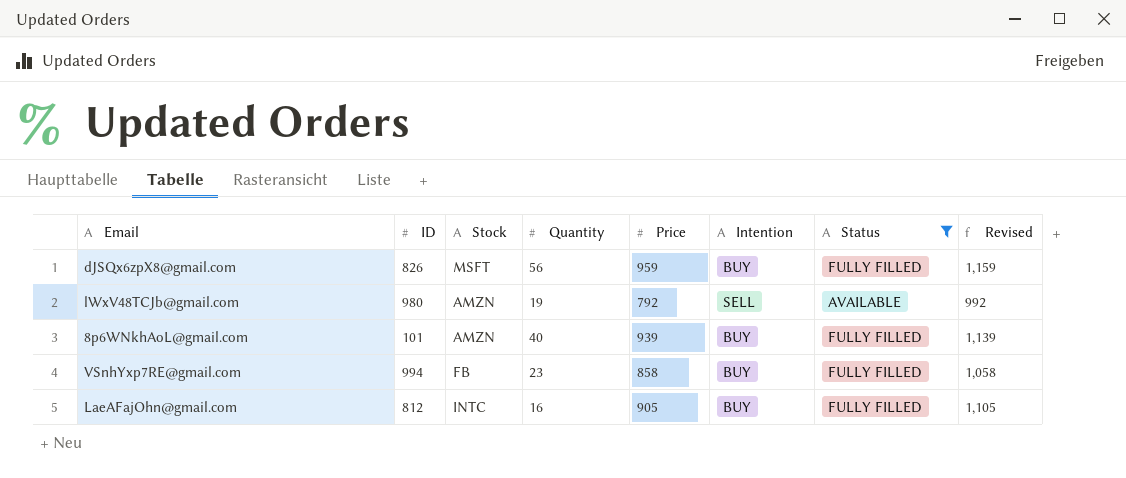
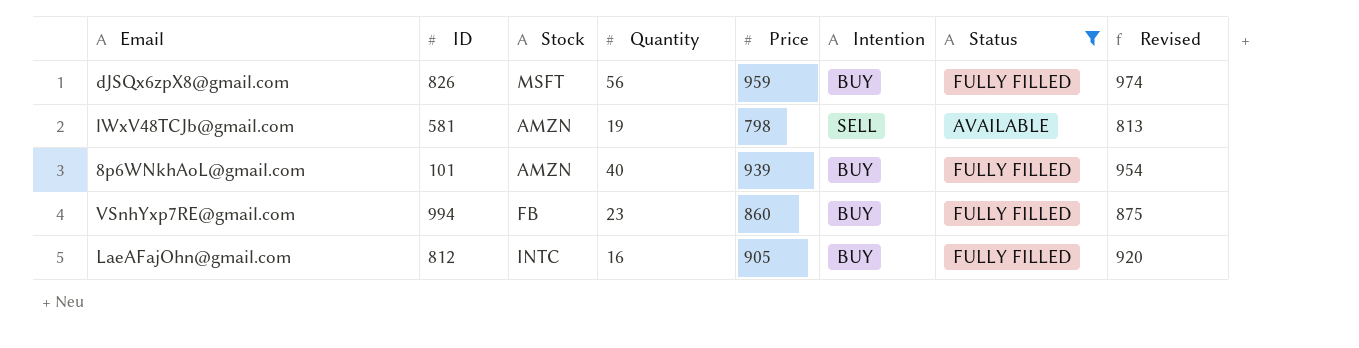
column Revised | formula: [Price] + 200 -> [Price] + 15
lWxV48TCJb@gmail.com | ID: 980 -> 581
lWxV48TCJb@gmail.com | Price: 792 -> 798
VSnhYxp7RE@gmail.com | Price: 858 -> 860

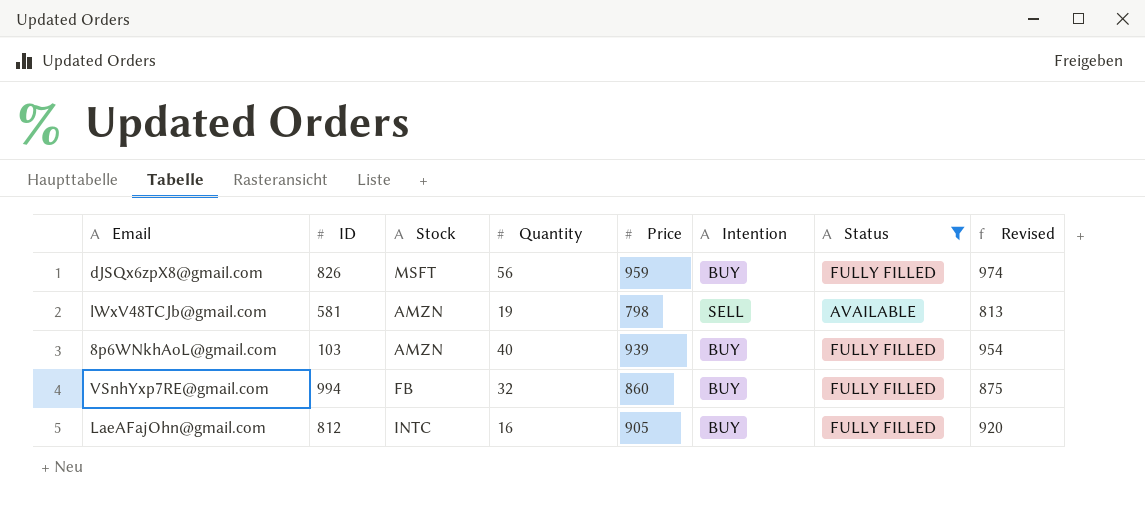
8p6WNkhAoL@gmail.com | ID: 101 -> 103
VSnhYxp7RE@gmail.com | Quantity: 23 -> 32

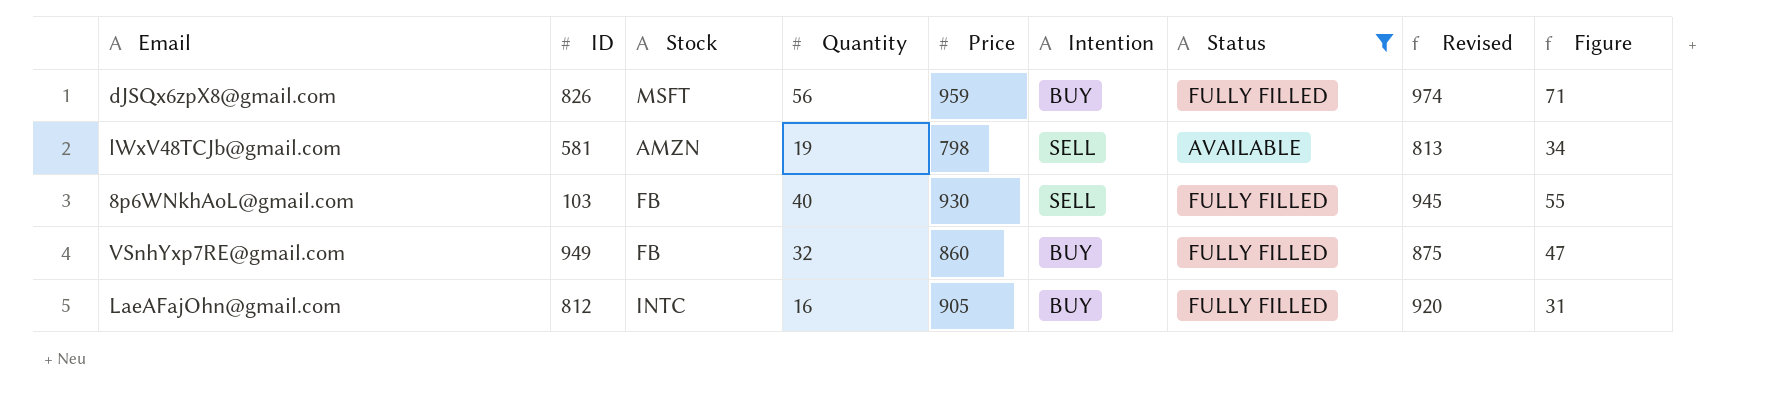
column Figure | formula: none -> [Quantity] + 15
8p6WNkhAoL@gmail.com | Stock: AMZN -> FB
8p6WNkhAoL@gmail.com | Price: 939 -> 930
8p6WNkhAoL@gmail.com | Intention: BUY -> SELL
8p6WNkhAoL@gmail.com | Revised: 954 -> 945
VSnhYxp7RE@gmail.com | ID: 994 -> 949

